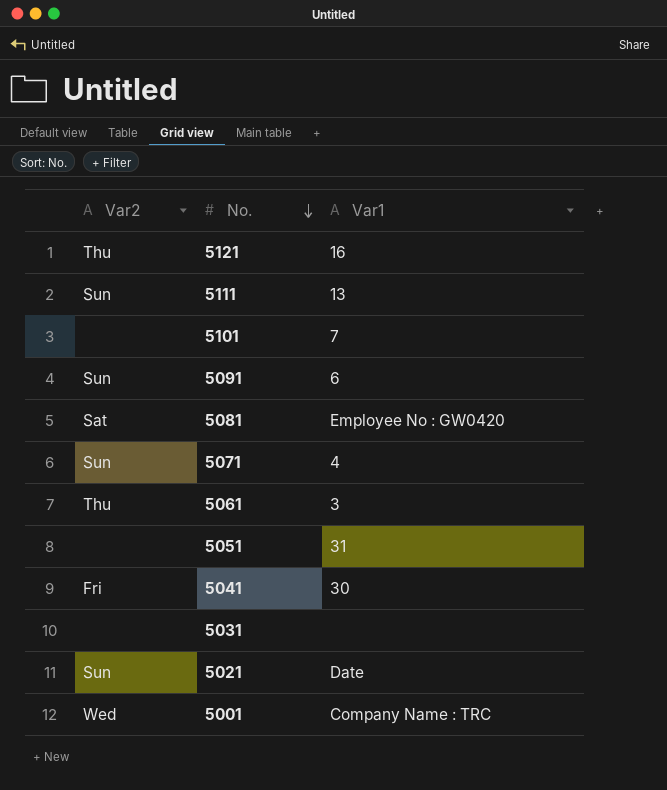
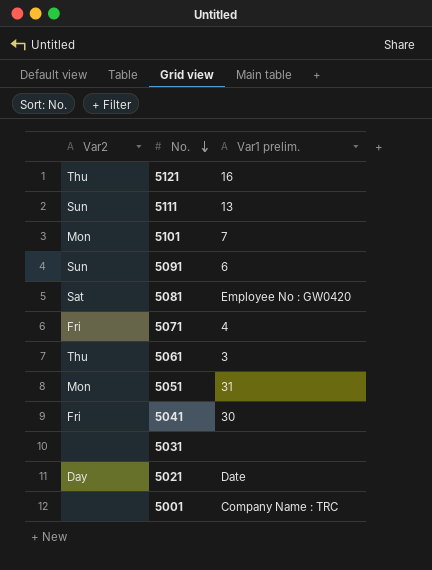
column name: Var1 -> Var1 prelim.
5101 | Var2: none -> Mon
5071 | Var2: Sun -> Fri
5051 | Var2: none -> Mon
5021 | Var2: Sun -> Day
5001 | Var2: Wed -> none

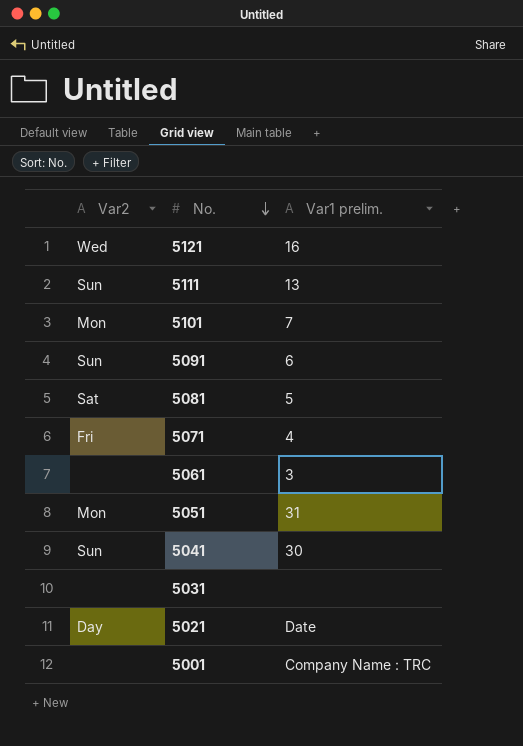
5121 | Var2: Thu -> Wed
5081 | Var1 prelim.: Employee No : GW0420 -> 5
5061 | Var2: Thu -> none
5041 | Var2: Fri -> Sun

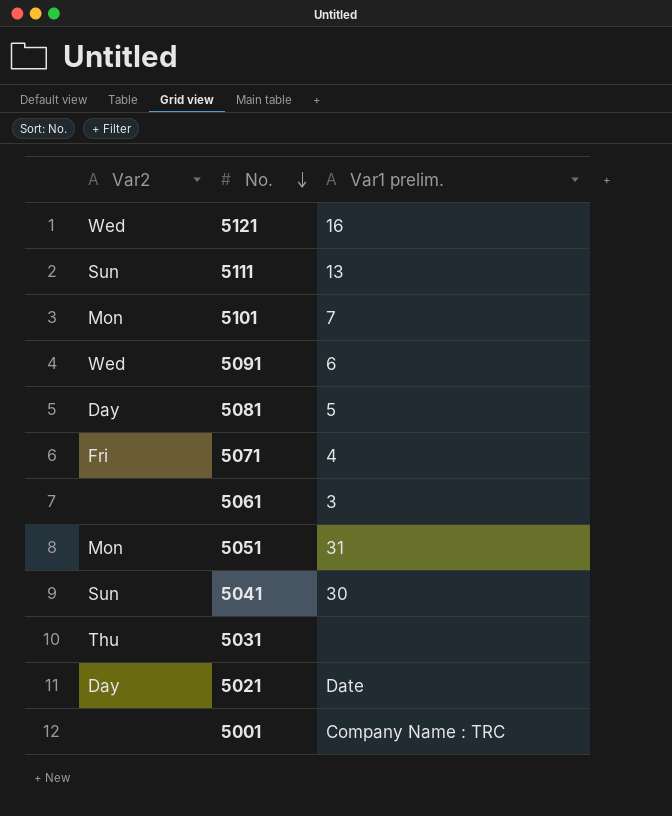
5091 | Var2: Sun -> Wed
5081 | Var2: Sat -> Day
5031 | Var2: none -> Thu

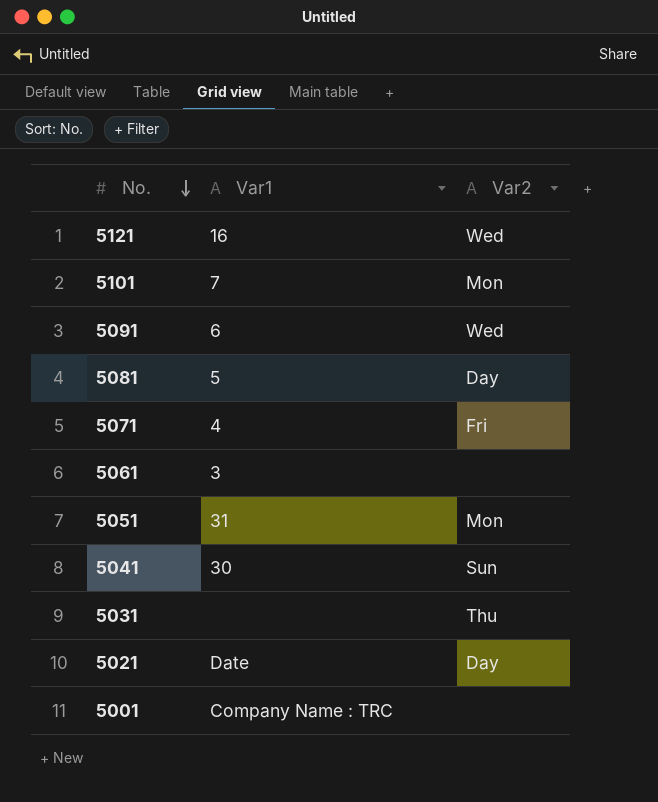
column name: Var1 prelim. -> Var1
column Var2 | position: 1 -> 3
row 5111: Sun | 13 -> none

